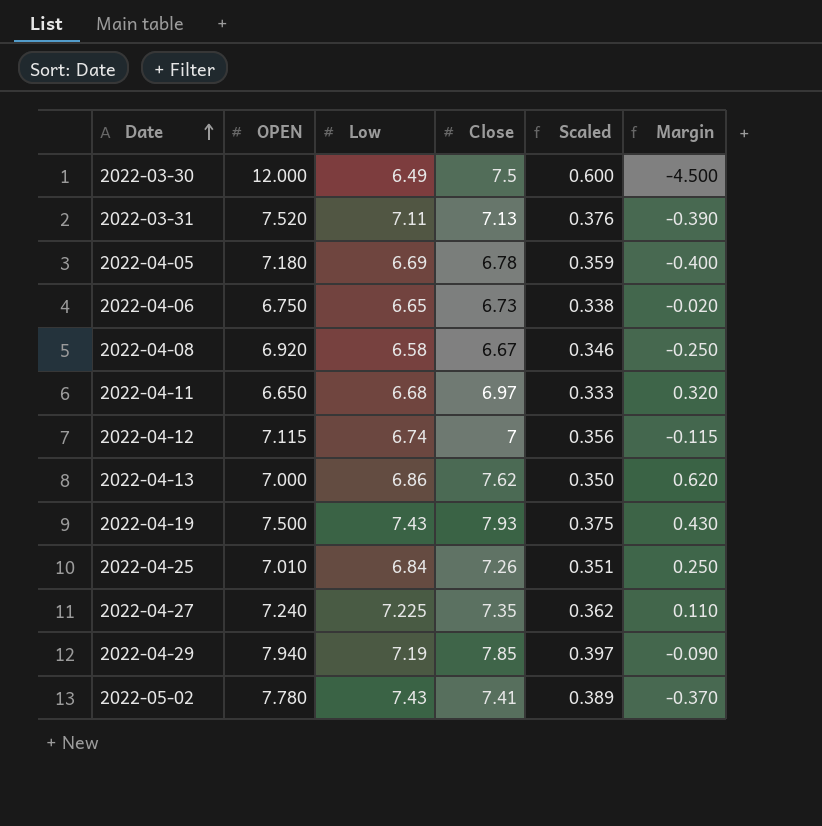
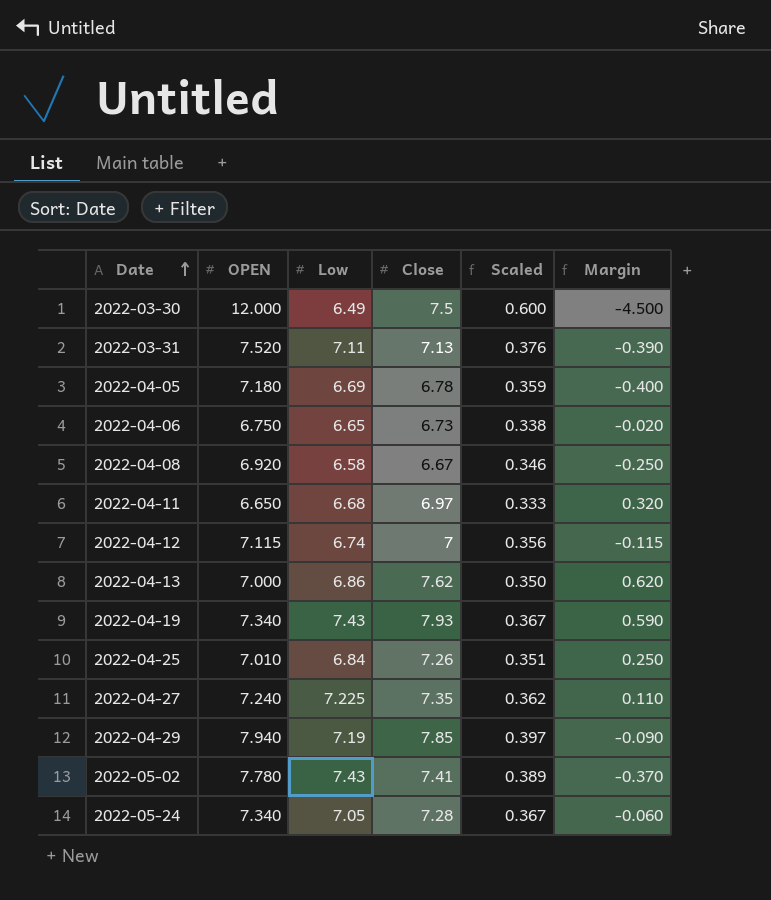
2022-04-19 | OPEN: 7.500 -> 7.340
2022-04-19 | Scaled: 0.375 -> 0.367
2022-04-19 | Margin: 0.430 -> 0.590
row 2022-05-24: none -> 7.340 | 7.05 | 7.28 | 0.367 | -0.060

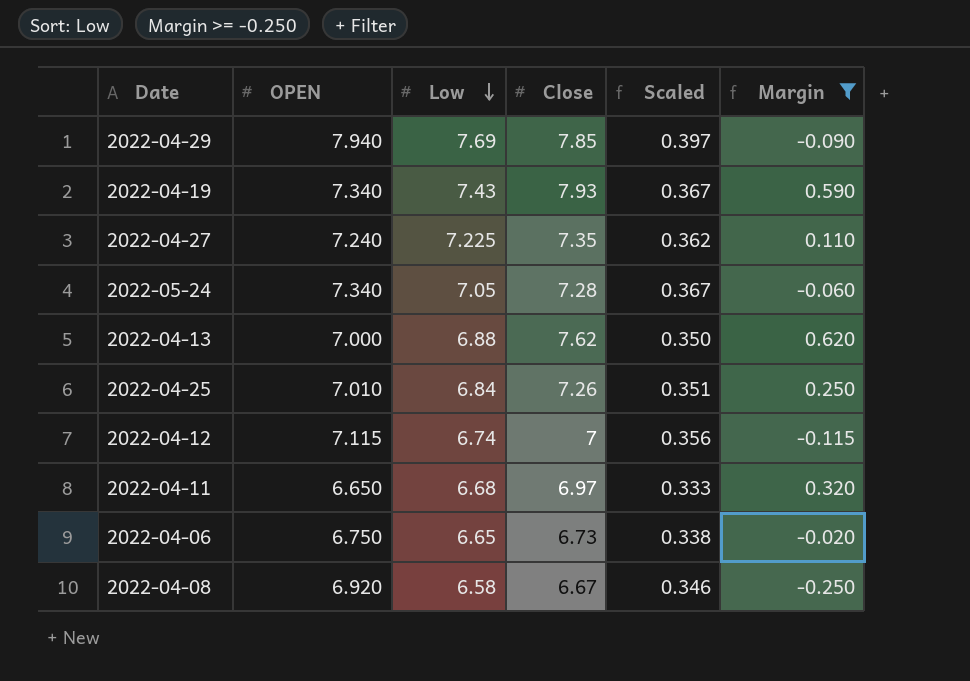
filter: none -> Margin >= -0.250
row order: Date ascending -> Low descending
2022-04-29 | Low: 7.19 -> 7.69
2022-04-13 | Low: 6.86 -> 6.88

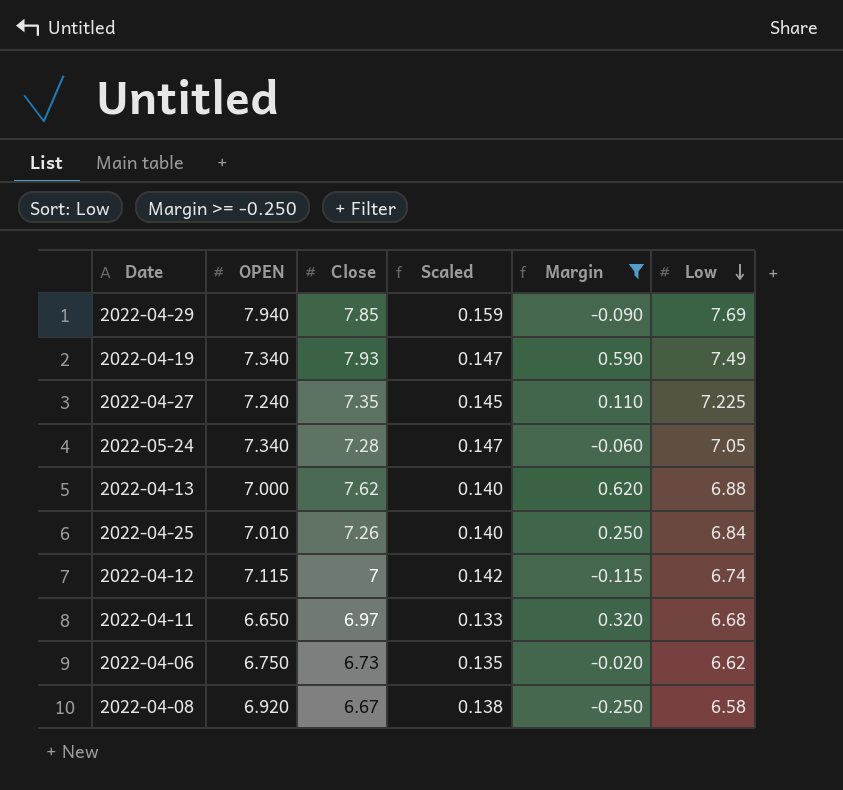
column Scaled | formula: [OPEN] * 0.05 -> [OPEN] * 0.02
column Low | position: 3 -> 6
2022-04-19 | Low: 7.43 -> 7.49
2022-04-06 | Low: 6.65 -> 6.62

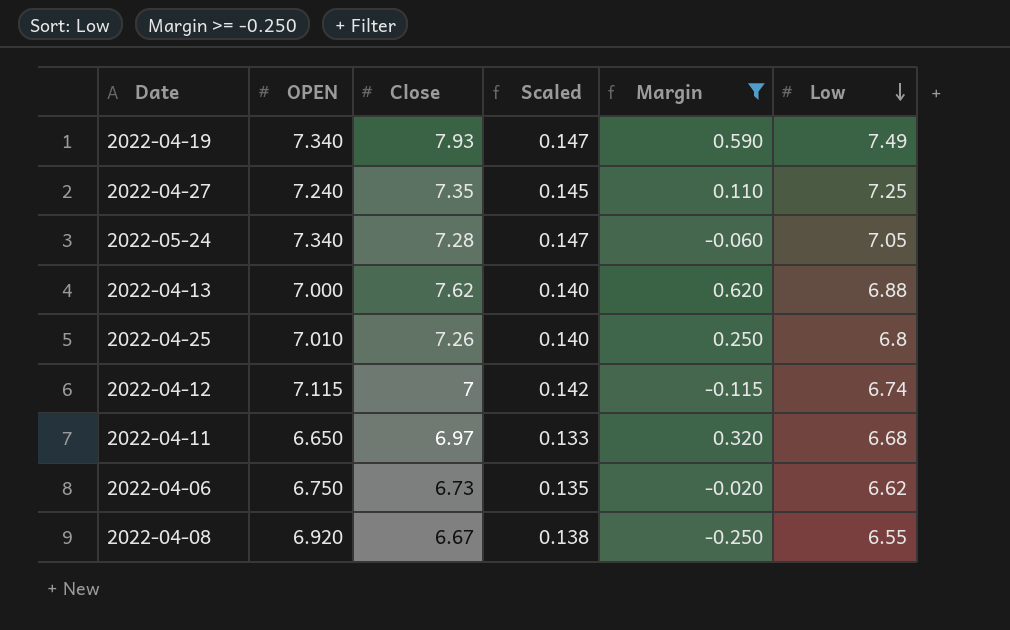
row 2022-04-29: 7.940 | 7.85 | 0.159 | -0.090 | 7.69 -> none
2022-04-27 | Low: 7.225 -> 7.25
2022-04-25 | Low: 6.84 -> 6.8
2022-04-08 | Low: 6.58 -> 6.55

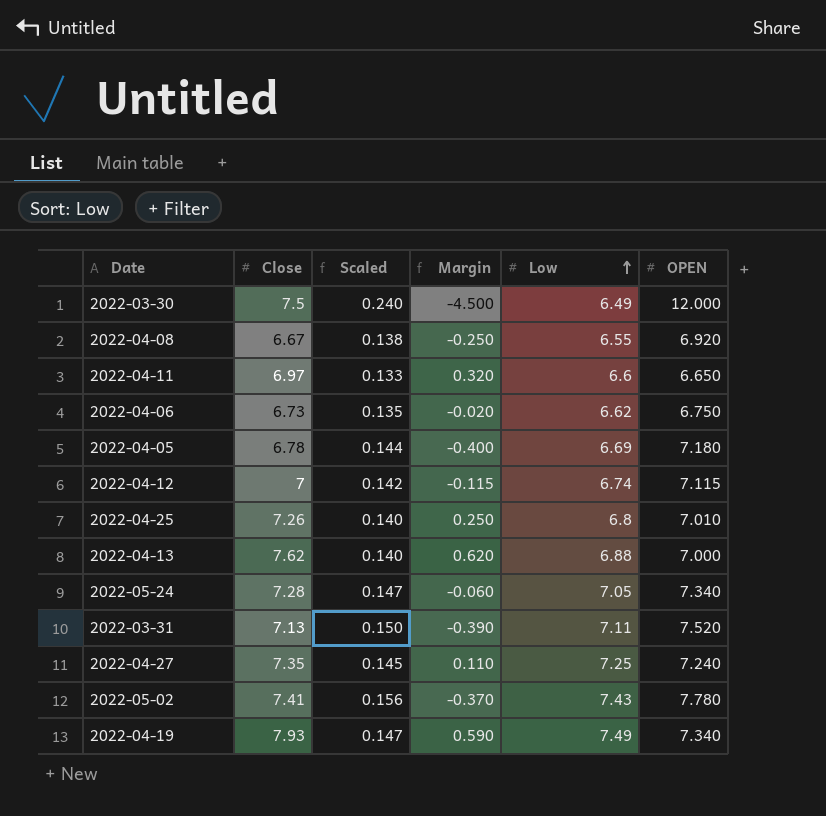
filter: Margin >= -0.250 -> none
row order: Low descending -> Low ascending
column OPEN | position: 2 -> 6
2022-04-11 | Low: 6.68 -> 6.6

